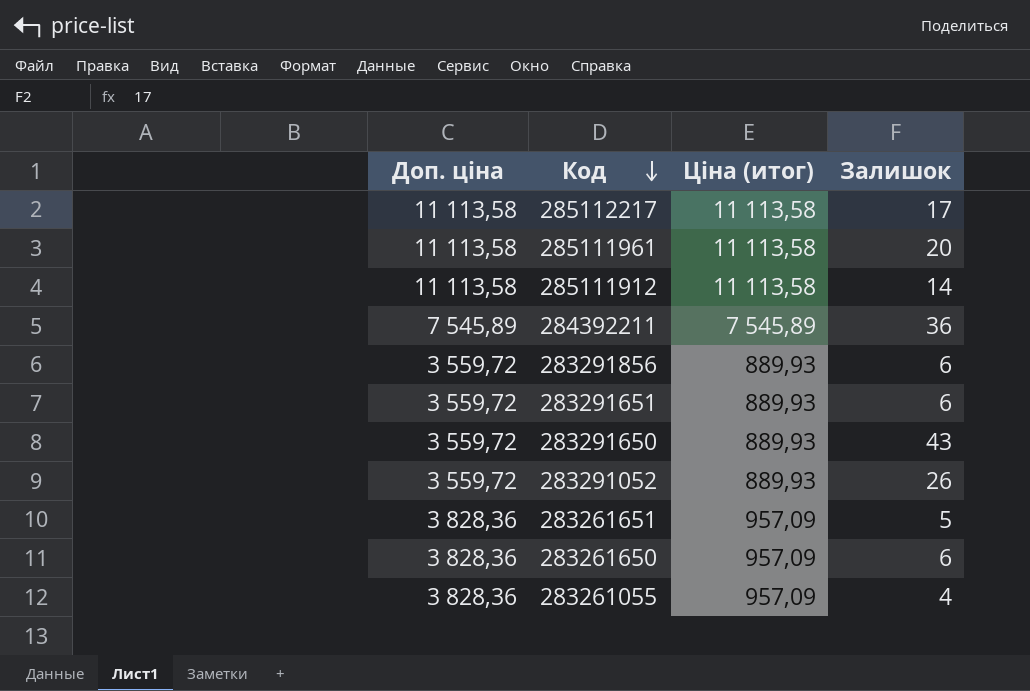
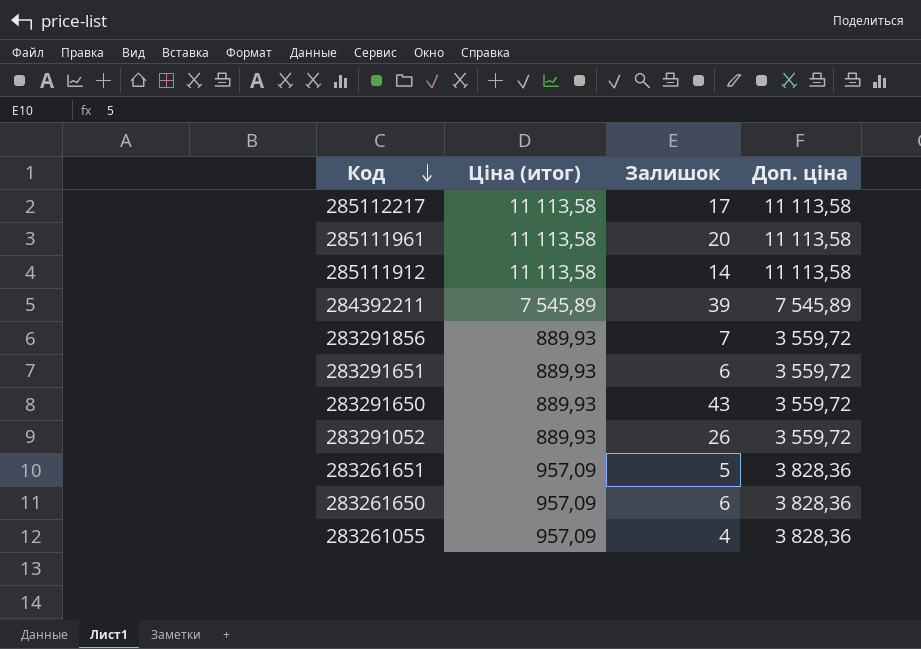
column Доп. ціна | position: 1 -> 4
284392211 | Залишок: 36 -> 39
283291856 | Залишок: 6 -> 7

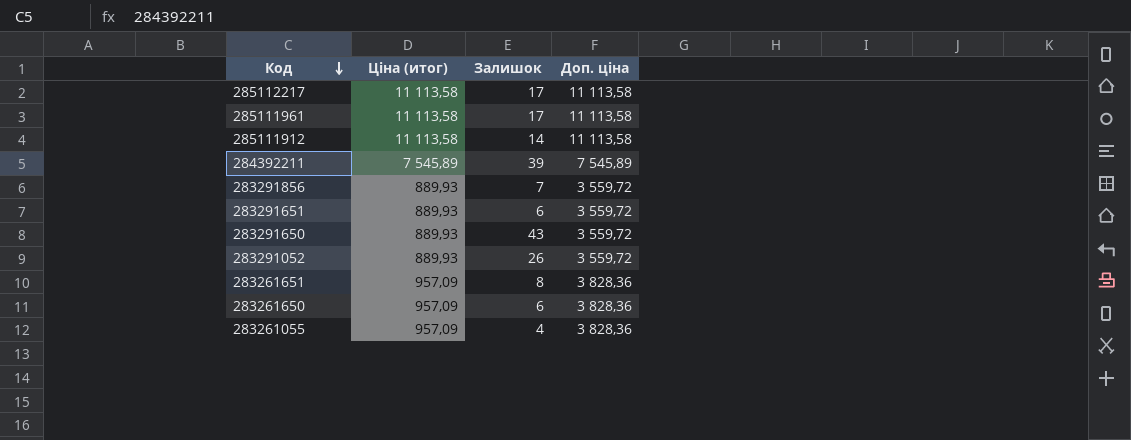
285111961 | Залишок: 20 -> 17
283261651 | Залишок: 5 -> 8

